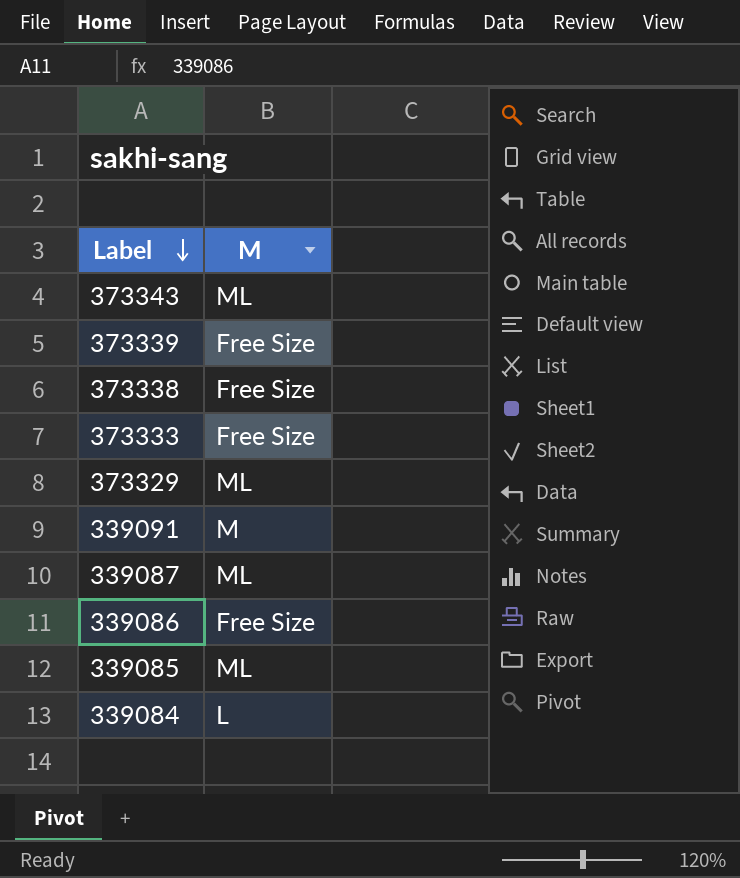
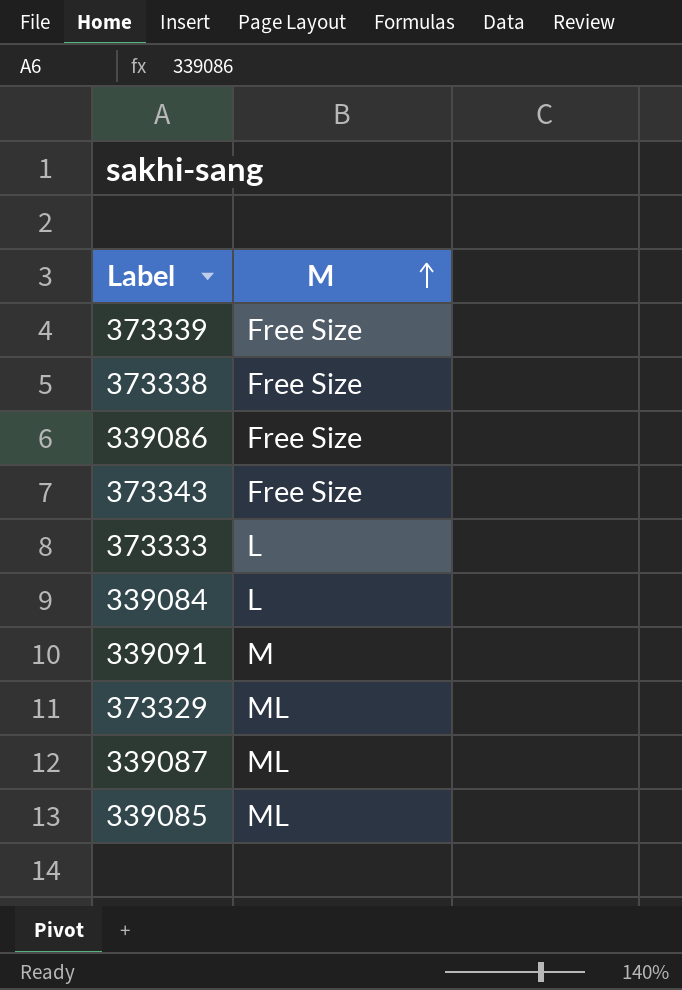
row order: Label descending -> M ascending
373343 | M: ML -> Free Size
373333 | M: Free Size -> L

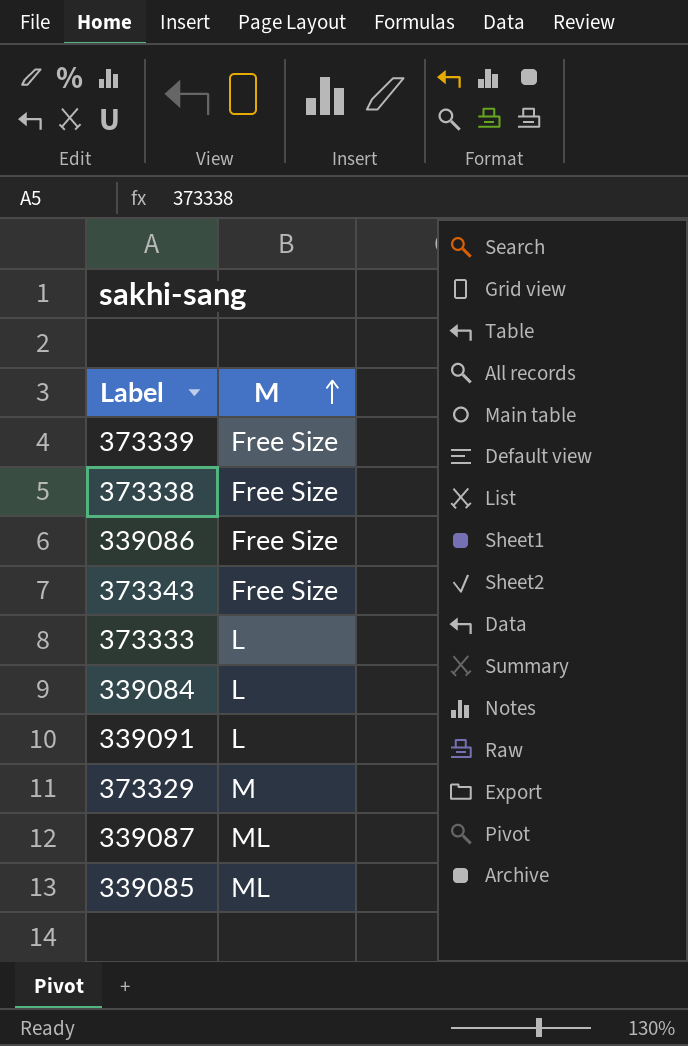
339091 | M: M -> L
373329 | M: ML -> M

